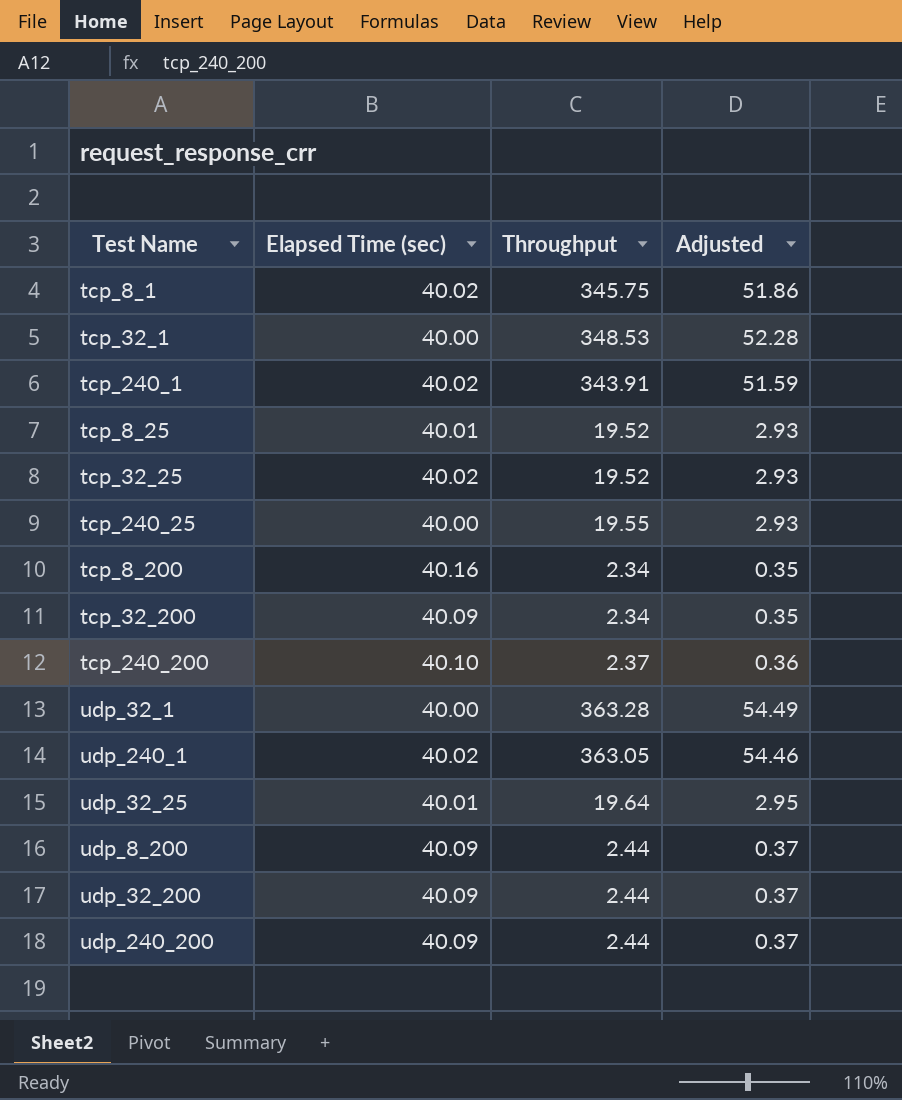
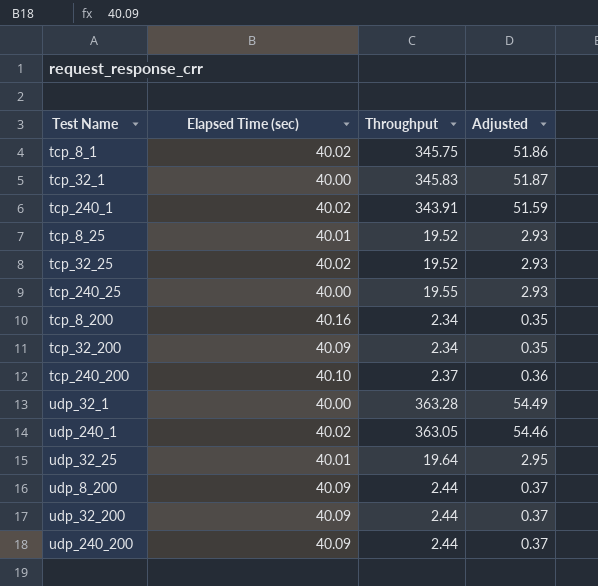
tcp_32_1 | Throughput: 348.53 -> 345.83
tcp_32_1 | Adjusted: 52.28 -> 51.87

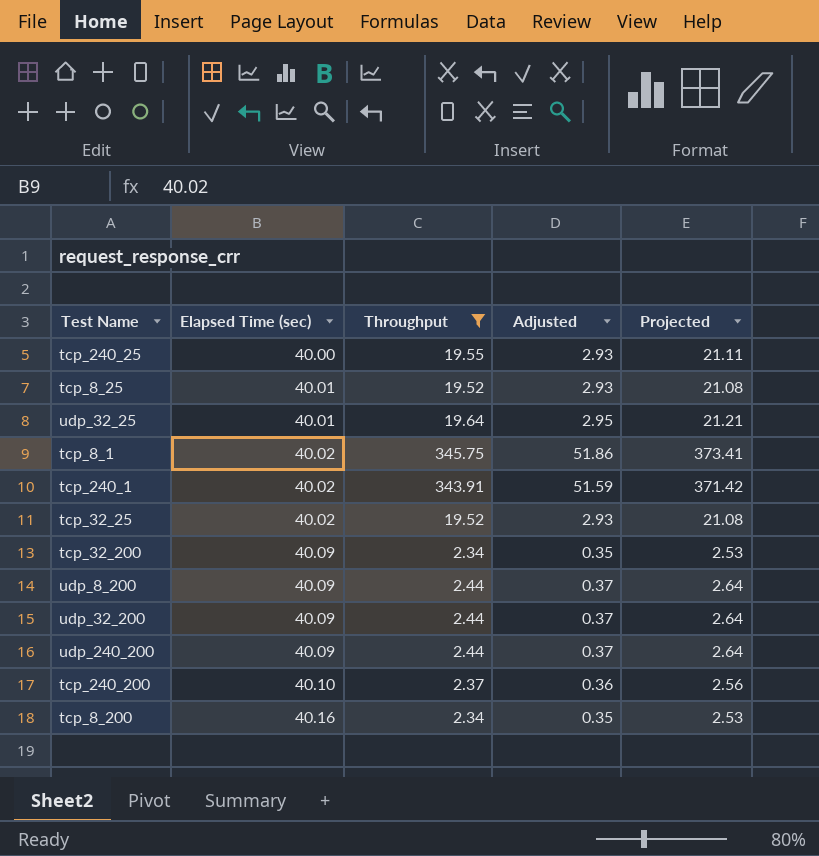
filter: none -> Throughput <= 345.75
row order: none -> Elapsed Time (sec) ascending
column Projected | formula: none -> [Throughput] * 1.08

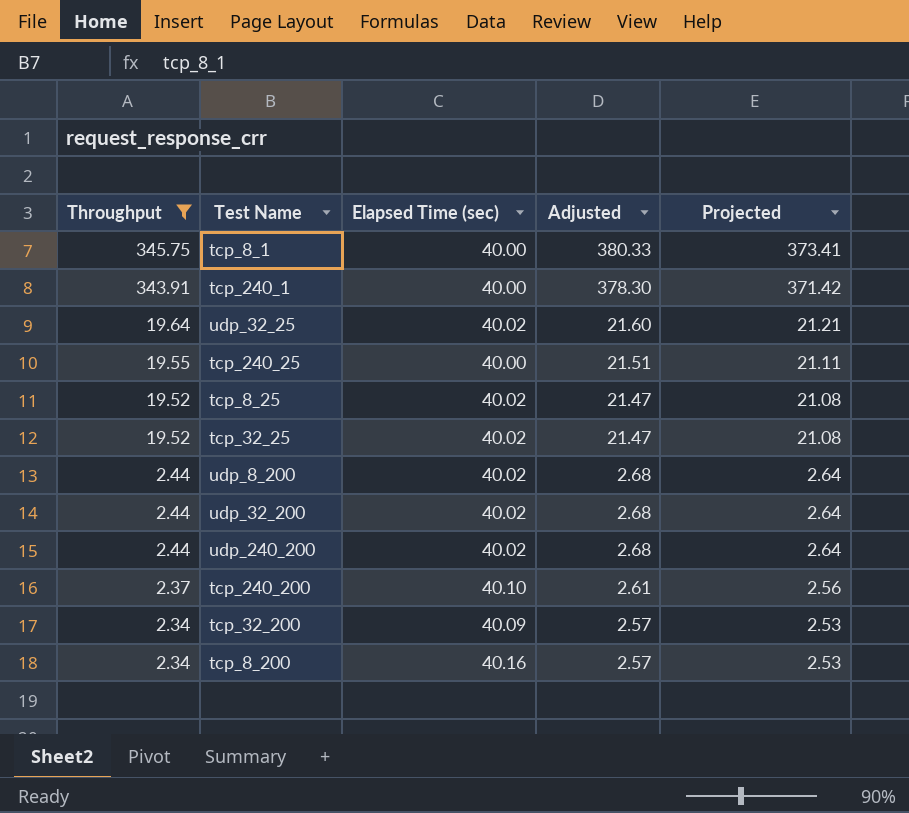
row order: Elapsed Time (sec) ascending -> Throughput descending
column Throughput | position: 3 -> 1
column Adjusted | formula: [Throughput] * 0.15 -> [Throughput] * 1.1
tcp_8_1 | Elapsed Time (sec): 40.02 -> 40.00
tcp_240_1 | Elapsed Time (sec): 40.02 -> 40.00
udp_32_25 | Elapsed Time (sec): 40.01 -> 40.02
tcp_8_25 | Elapsed Time (sec): 40.01 -> 40.02
udp_8_200 | Elapsed Time (sec): 40.09 -> 40.02
udp_32_200 | Elapsed Time (sec): 40.09 -> 40.02
udp_240_200 | Elapsed Time (sec): 40.09 -> 40.02

